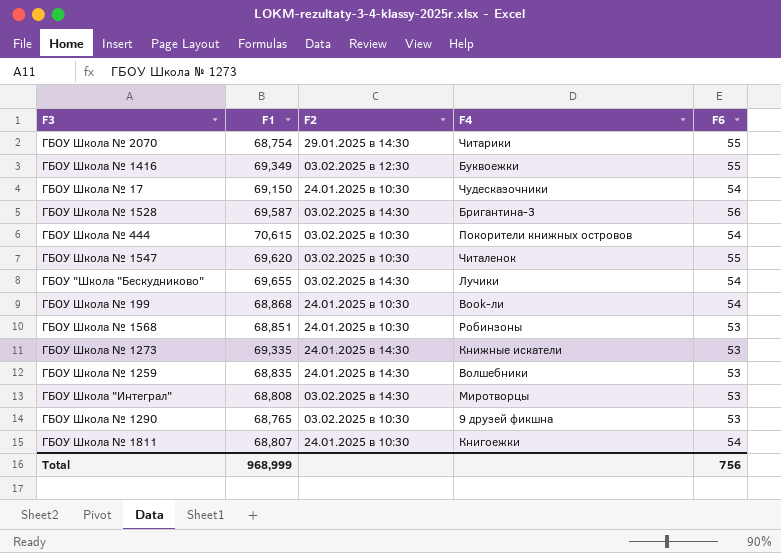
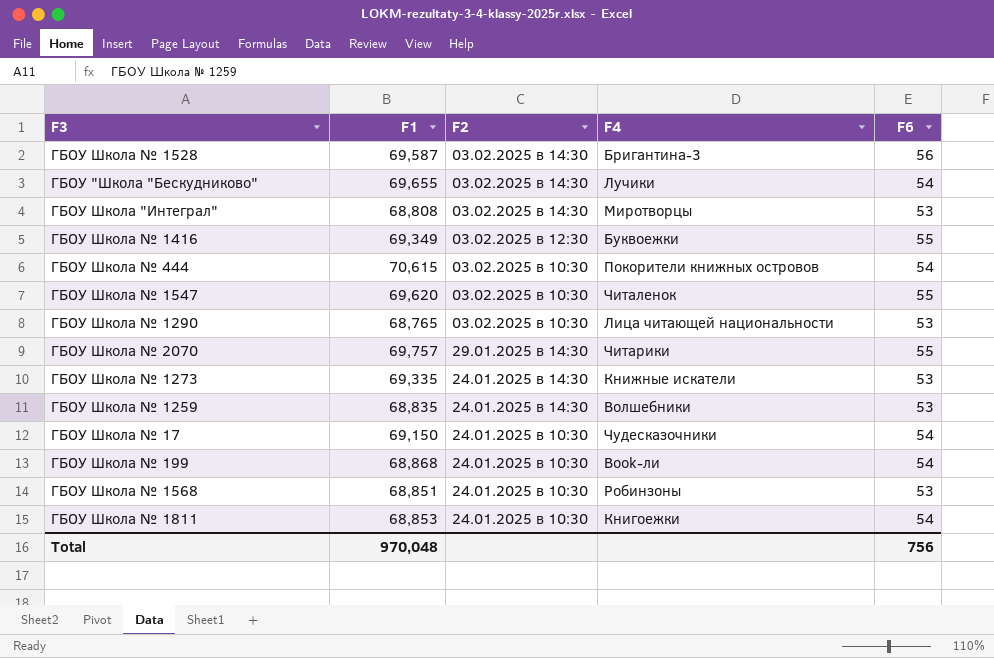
row order: none -> F2 descending
ГБОУ Школа № 1290 | F4: 9 друзей фикшна -> Лица читающей национальности
ГБОУ Школа № 2070 | F1: 68,754 -> 69,757
ГБОУ Школа № 1811 | F1: 68,807 -> 68,853
Total | F1: 968,999 -> 970,048

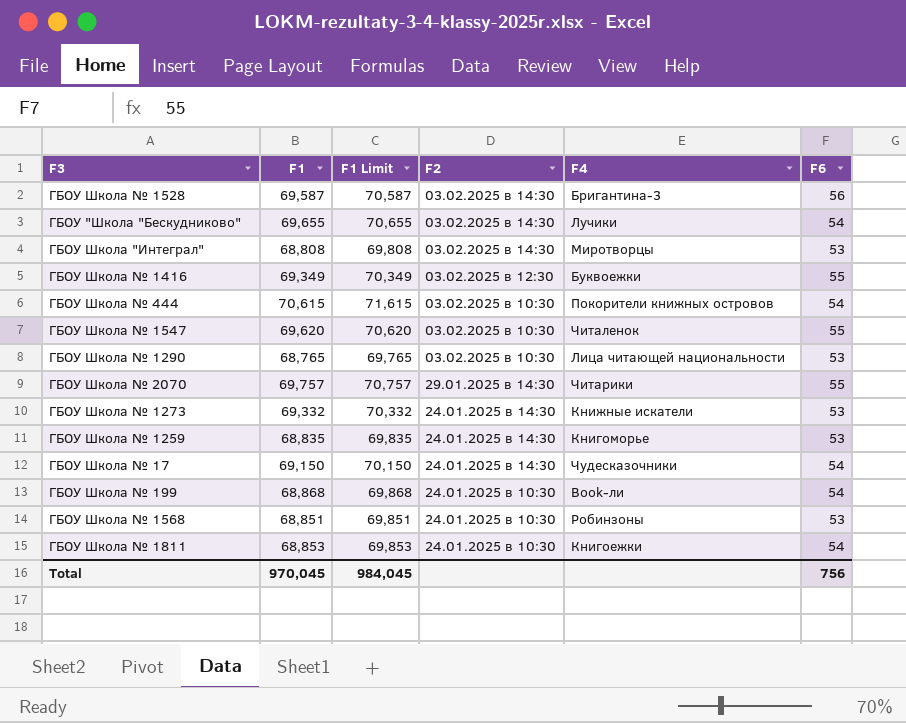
column F1 Limit | formula: none -> [F1] + 1000
ГБОУ Школа № 1273 | F1: 69,335 -> 69,332
ГБОУ Школа № 1259 | F4: Волшебники -> Книгоморье
ГБОУ Школа № 17 | F2: 24.01.2025 в 10:30 -> 24.01.2025 в 14:30
Total | F1: 970,048 -> 970,045

